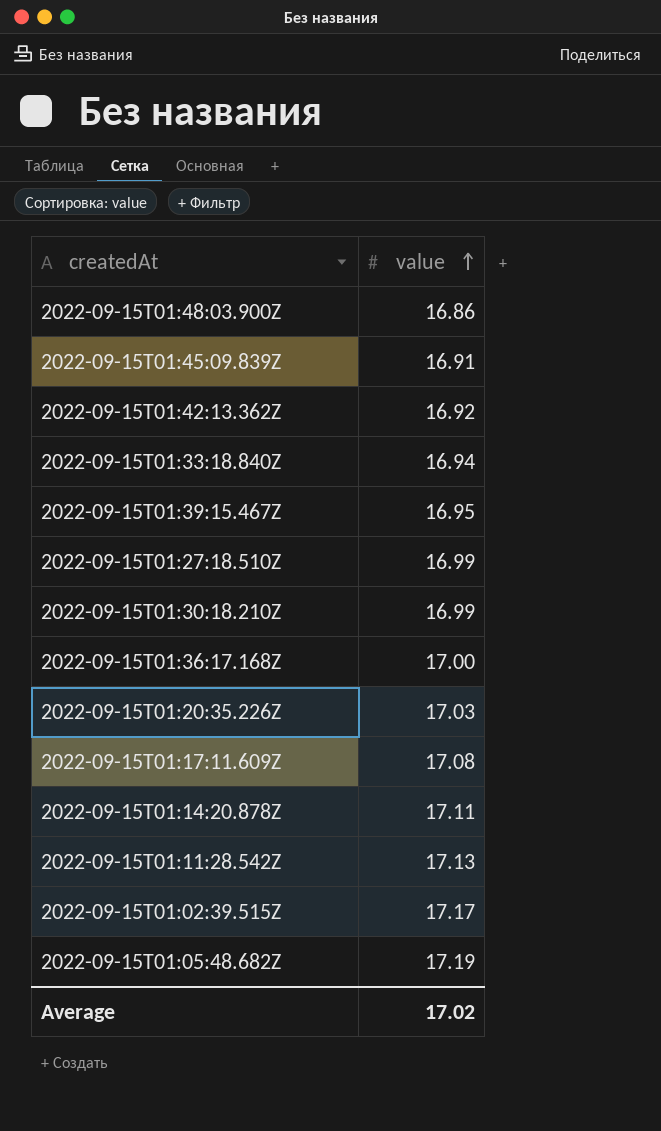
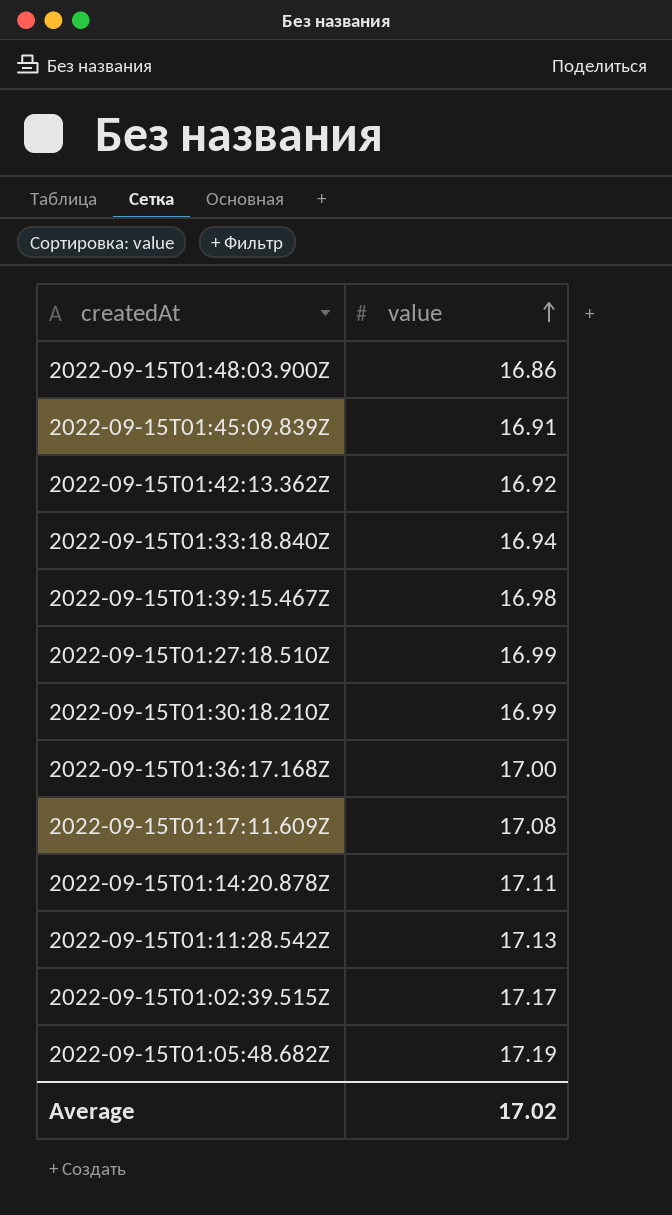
row 2022-09-15T01:20:35.226Z: 17.03 -> none
2022-09-15T01:39:15.467Z | value: 16.95 -> 16.98

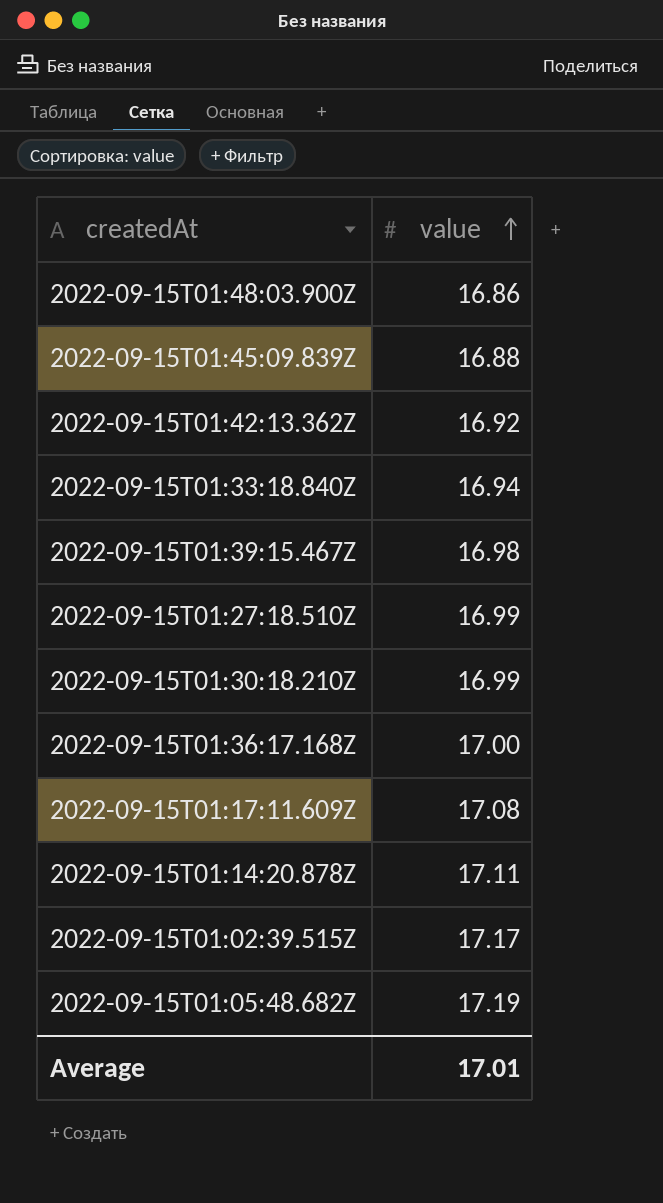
row 2022-09-15T01:11:28.542Z: 17.13 -> none
2022-09-15T01:45:09.839Z | value: 16.91 -> 16.88
Average | value: 17.02 -> 17.01

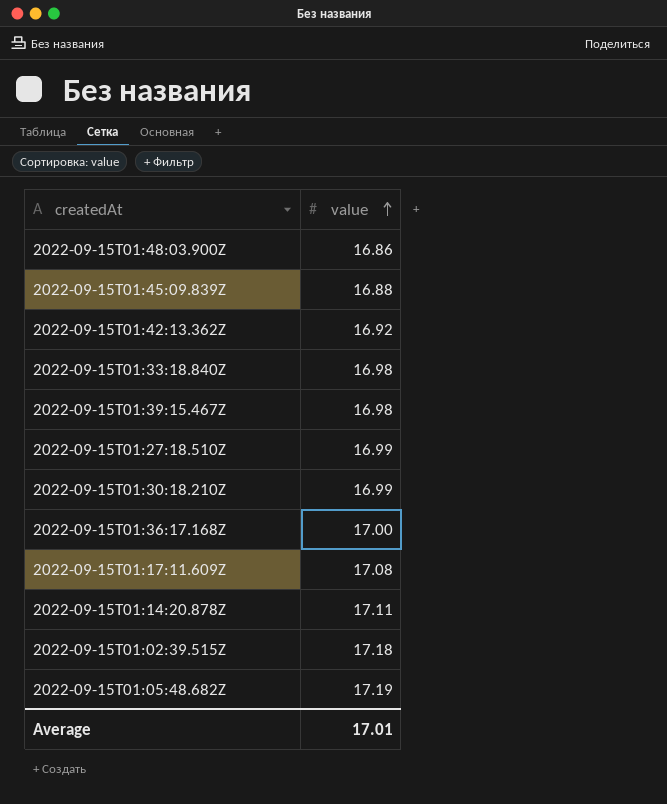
2022-09-15T01:33:18.840Z | value: 16.94 -> 16.98
2022-09-15T01:02:39.515Z | value: 17.17 -> 17.18

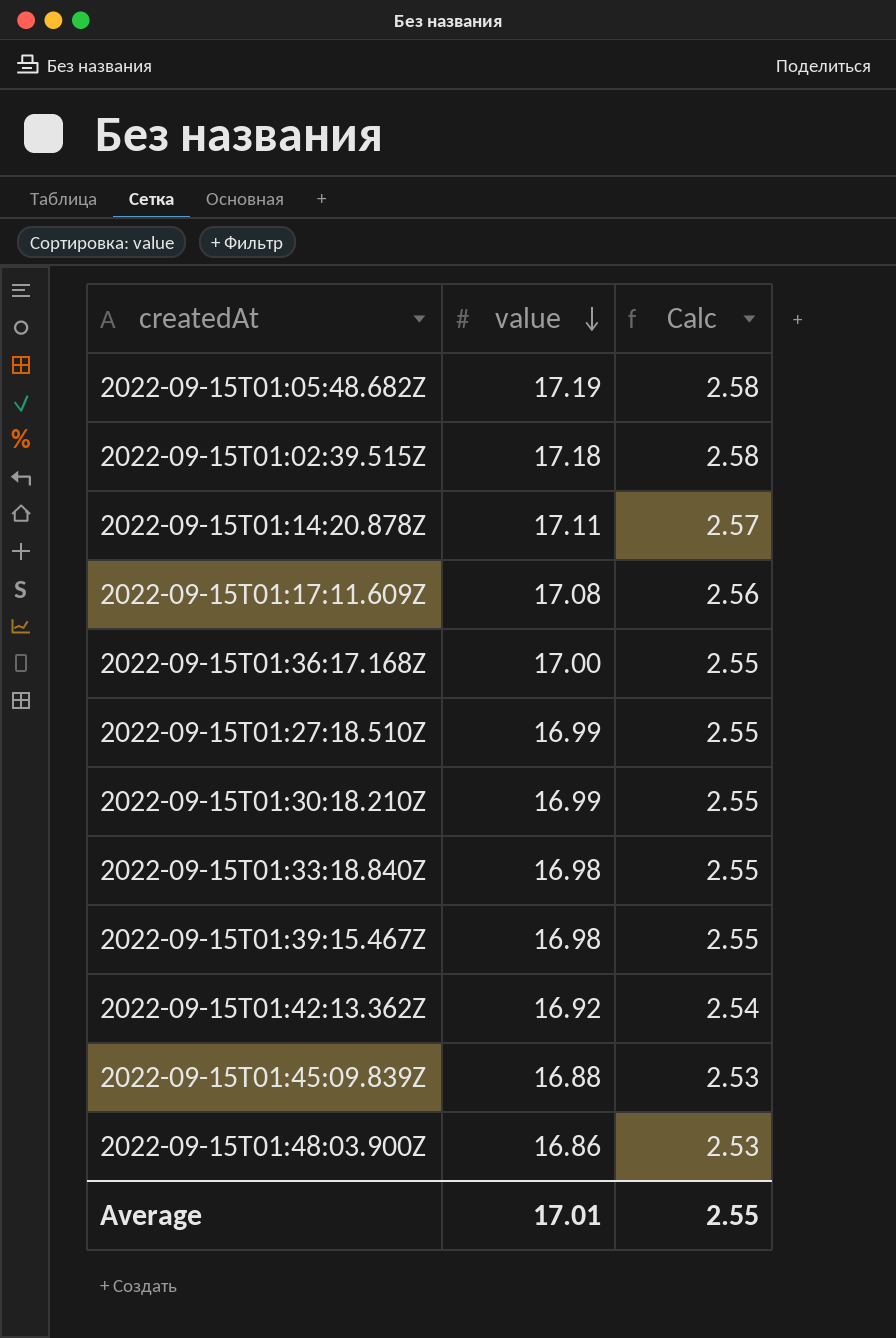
row order: value ascending -> value descending
column Calc | formula: none -> [value] * 0.15

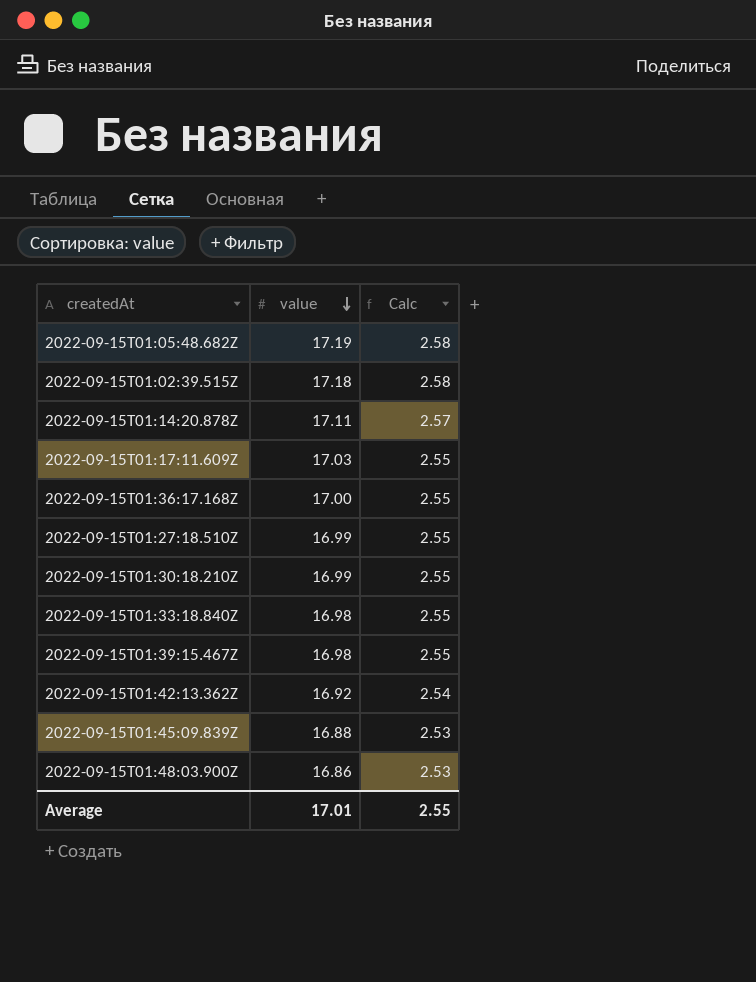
2022-09-15T01:17:11.609Z | value: 17.08 -> 17.03
2022-09-15T01:17:11.609Z | Calc: 2.56 -> 2.55

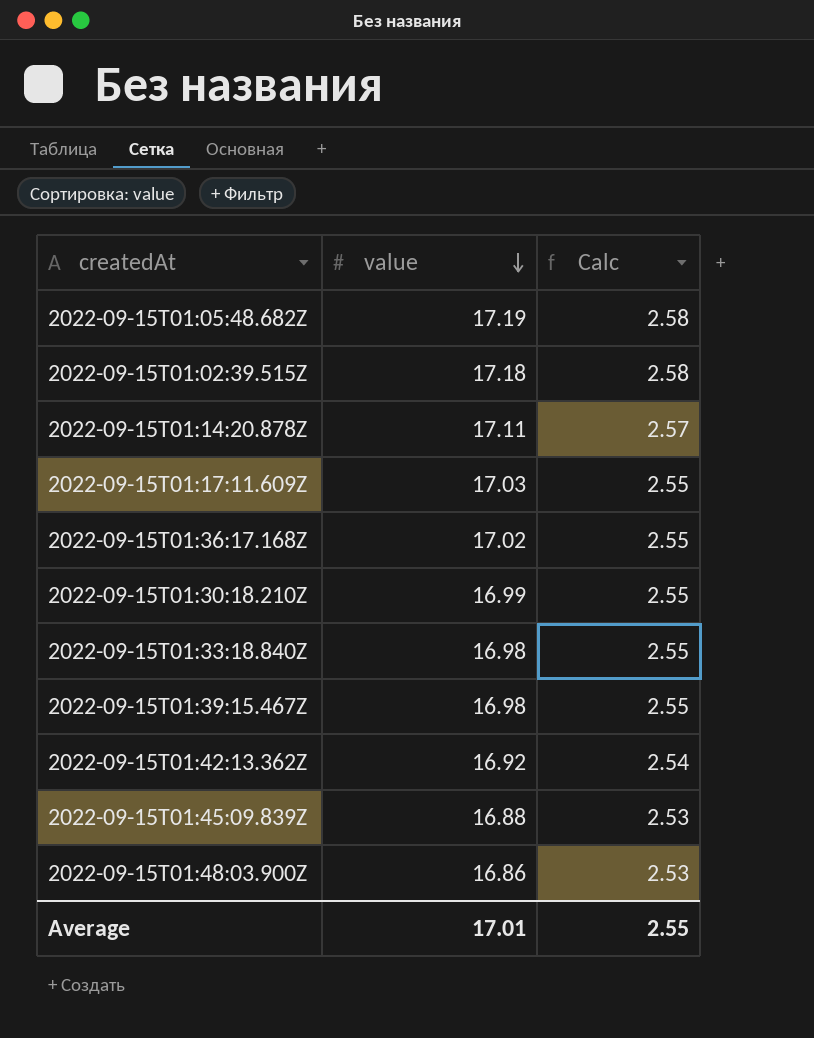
row 2022-09-15T01:27:18.510Z: 16.99 | 2.55 -> none
2022-09-15T01:36:17.168Z | value: 17.00 -> 17.02

